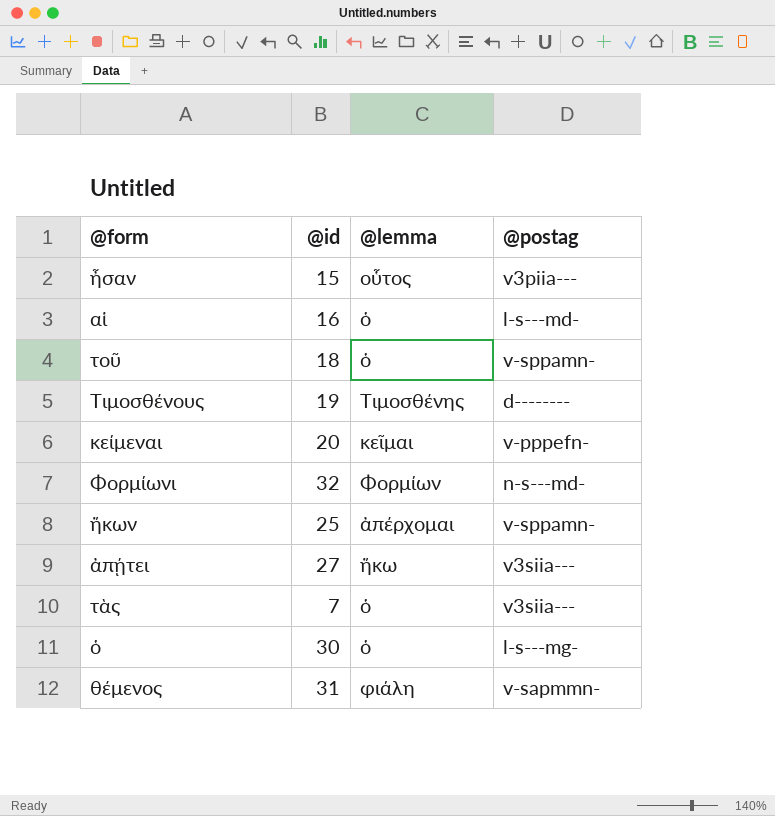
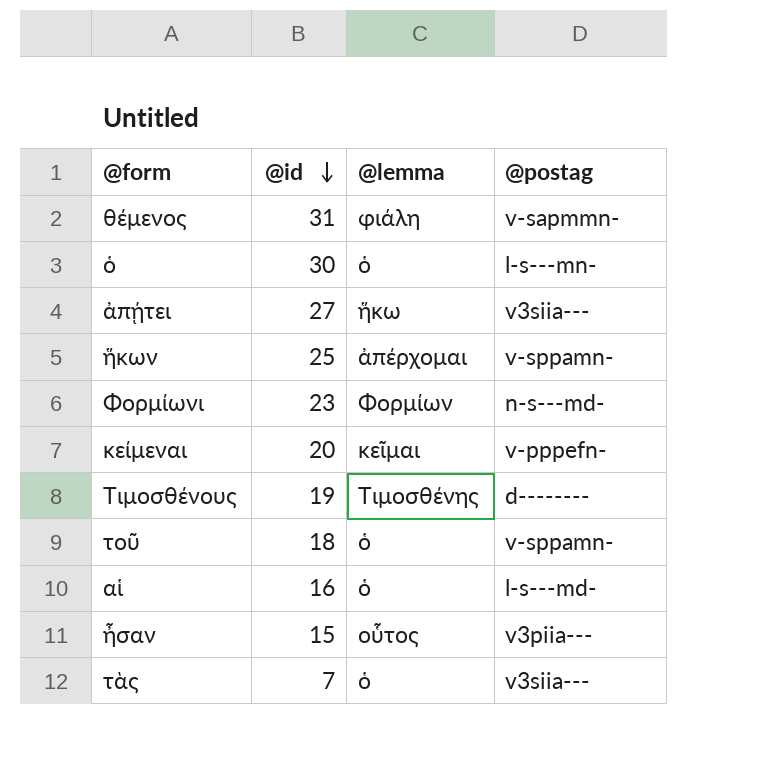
row order: none -> @id descending
ὁ | @postag: l-s---mg- -> l-s---mn-
Φορμίωνι | @id: 32 -> 23

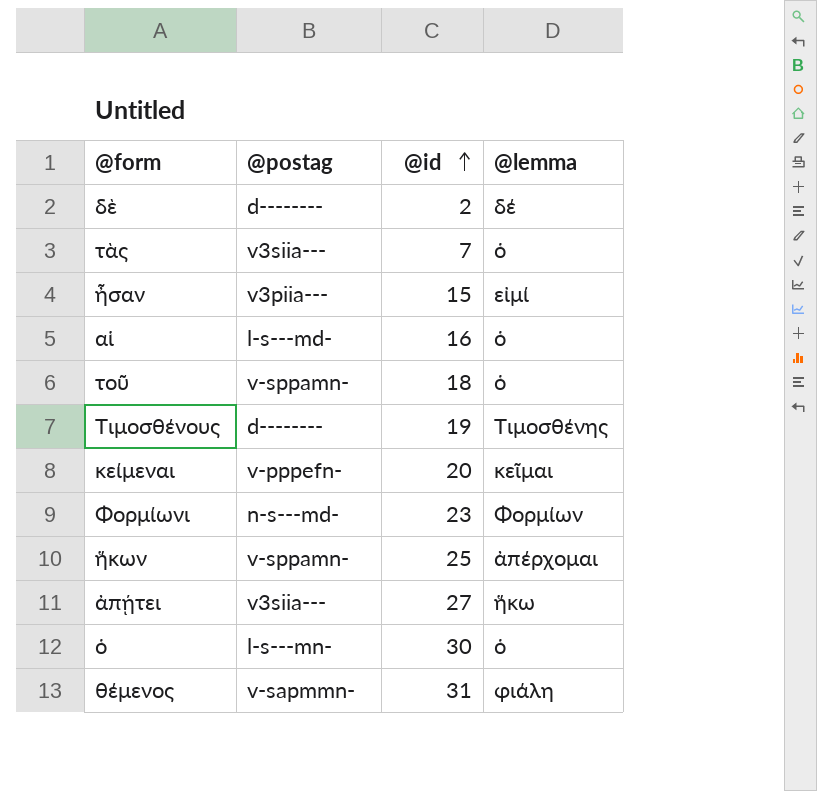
row order: @id descending -> @id ascending
column @postag | position: 4 -> 2
row δὲ: none -> d-------- | 2 | δέ
ἦσαν | @lemma: οὗτος -> εἰμί

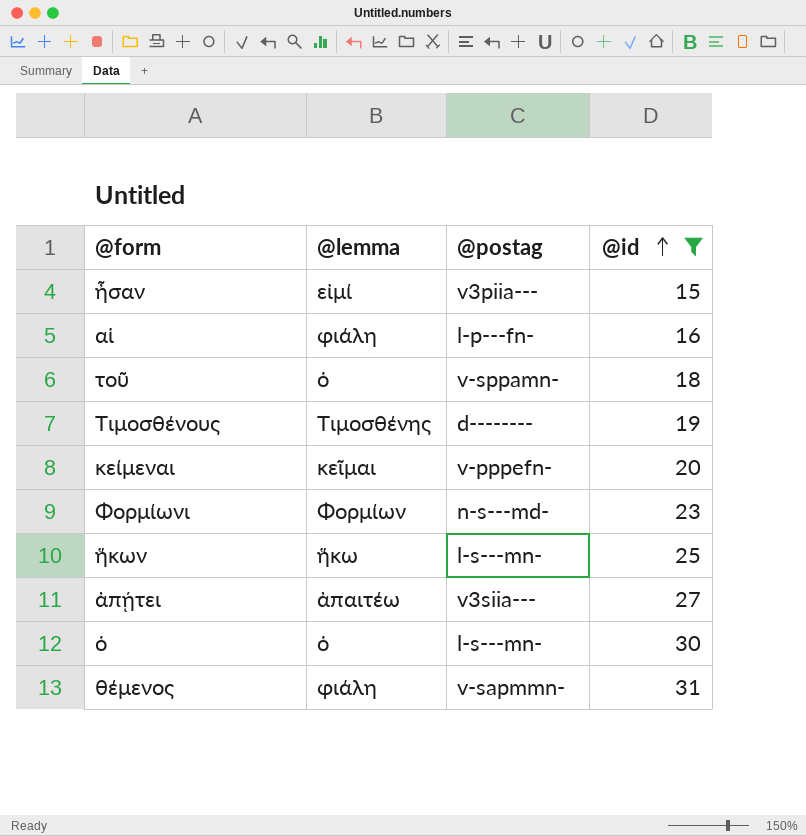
filter: none -> @id >= 15
column @lemma | position: 4 -> 2
αἱ | @lemma: ὁ -> φιάλη
αἱ | @postag: l-s---md- -> l-p---fn-
ἥκων | @lemma: ἀπέρχομαι -> ἥκω
ἥκων | @postag: v-sppamn- -> l-s---mn-
ἀπῄτει | @lemma: ἥκω -> ἀπαιτέω

